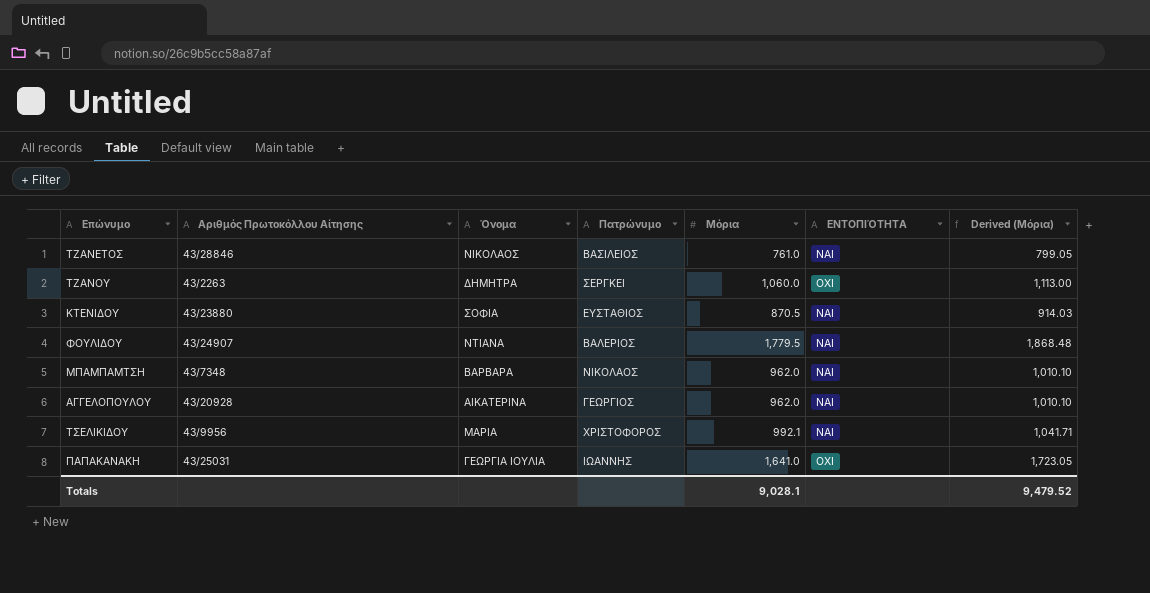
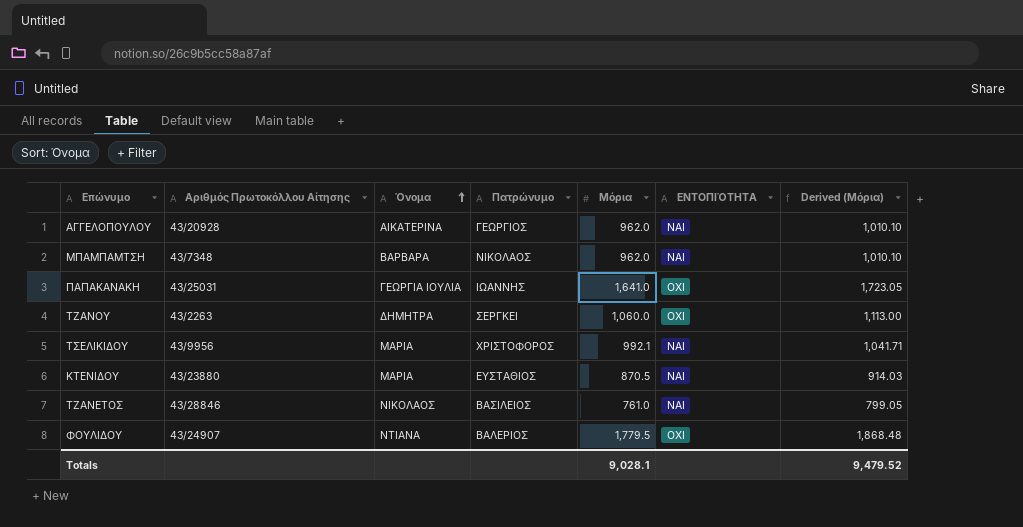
row order: none -> Όνομα ascending
ΚΤΕΝΙΔΟΥ | Όνομα: ΣΟΦΙΑ -> ΜΑΡΙΑ
ΦΟΥΛΙΔΟΥ | ΕΝΤΟΠΙΌΤΗΤΑ: ΝΑΙ -> ΟΧΙ

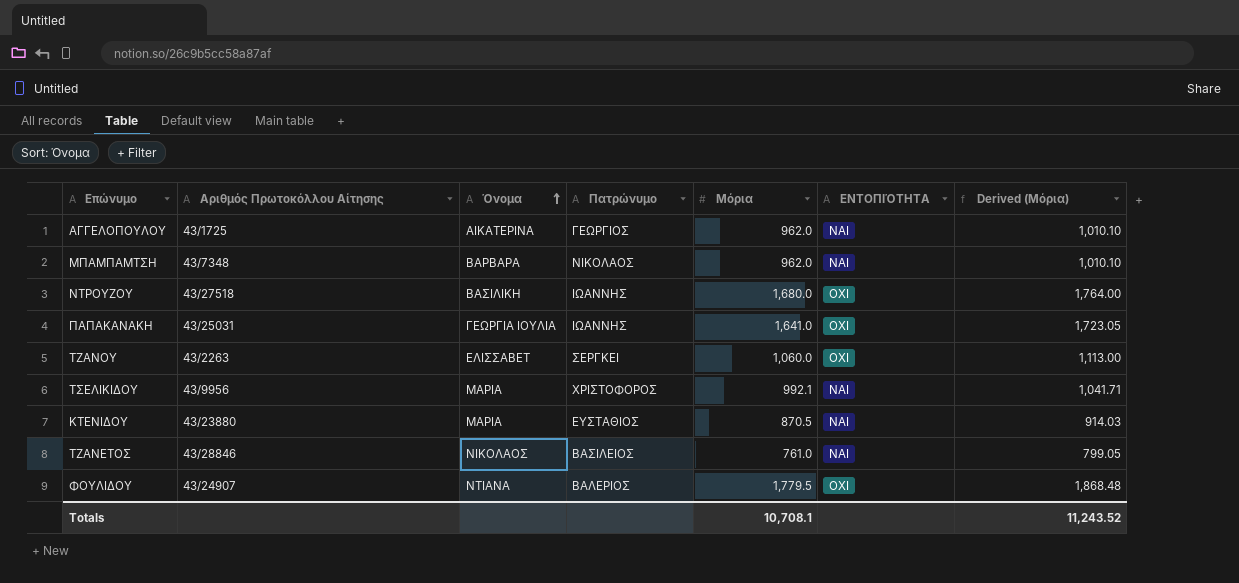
ΑΓΓΕΛΟΠΟΥΛΟΥ | Αριθμός Πρωτοκόλλου Αίτησης: 43/20928 -> 43/1725
row ΝΤΡΟΥΖΟΥ: none -> 43/27518 | ΒΑΣΙΛΙΚΗ | ΙΩΑΝΝΗΣ | 1,680.0 | ΟΧΙ | 1,764.00
ΤΖΑΝΟΥ | Όνομα: ΔΗΜΗΤΡΑ -> ΕΛΙΣΣΑΒΕΤ
Totals | Μόρια: 9,028.1 -> 10,708.1
Totals | Derived (Μόρια): 9,479.52 -> 11,243.52

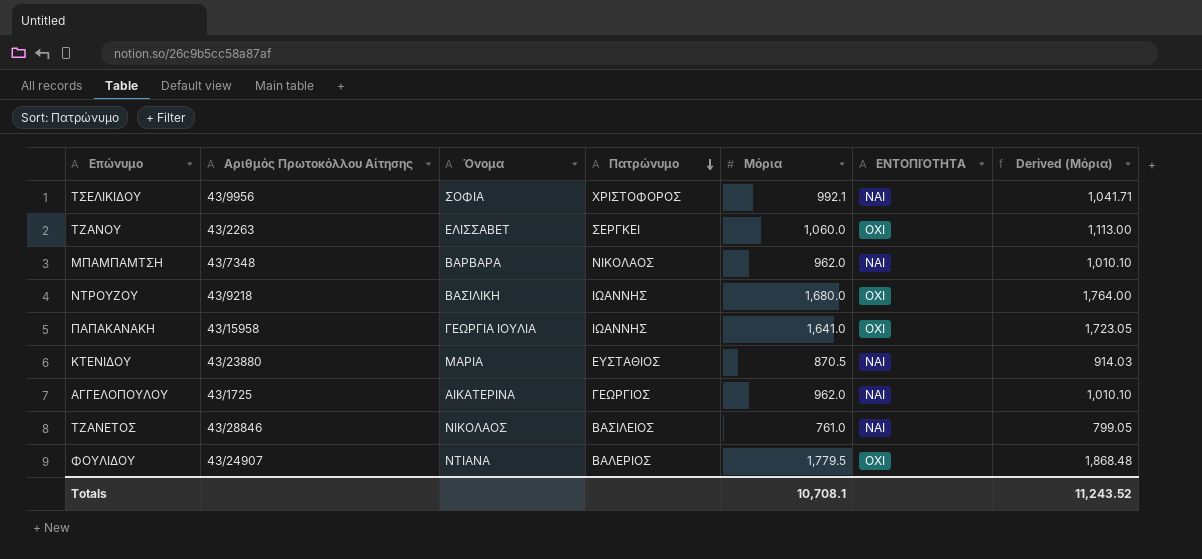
row order: Όνομα ascending -> Πατρώνυμο descending
ΤΣΕΛΙΚΙΔΟΥ | Όνομα: ΜΑΡΙΑ -> ΣΟΦΙΑ
ΝΤΡΟΥΖΟΥ | Αριθμός Πρωτοκόλλου Αίτησης: 43/27518 -> 43/9218
ΠΑΠΑΚΑΝΑΚΗ | Αριθμός Πρωτοκόλλου Αίτησης: 43/25031 -> 43/15958

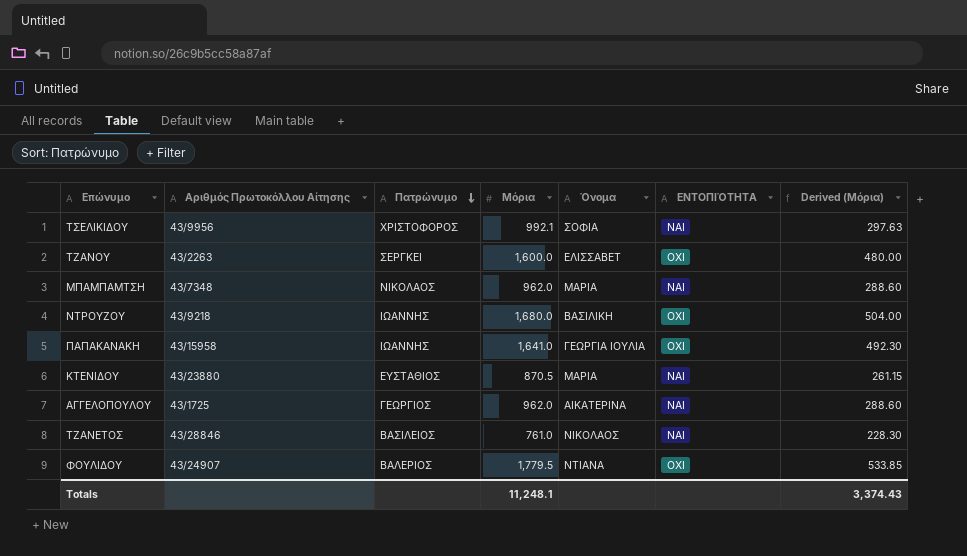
column Όνομα | position: 3 -> 5
column Derived (Μόρια) | formula: [Μόρια] * 1.05 -> [Μόρια] * 0.3
ΤΖΑΝΟΥ | Μόρια: 1,060.0 -> 1,600.0
ΜΠΑΜΠΑΜΤΣΗ | Όνομα: ΒΑΡΒΑΡΑ -> ΜΑΡΙΑ
Totals | Μόρια: 10,708.1 -> 11,248.1
Totals | Derived (Μόρια): 11,243.52 -> 3,374.43

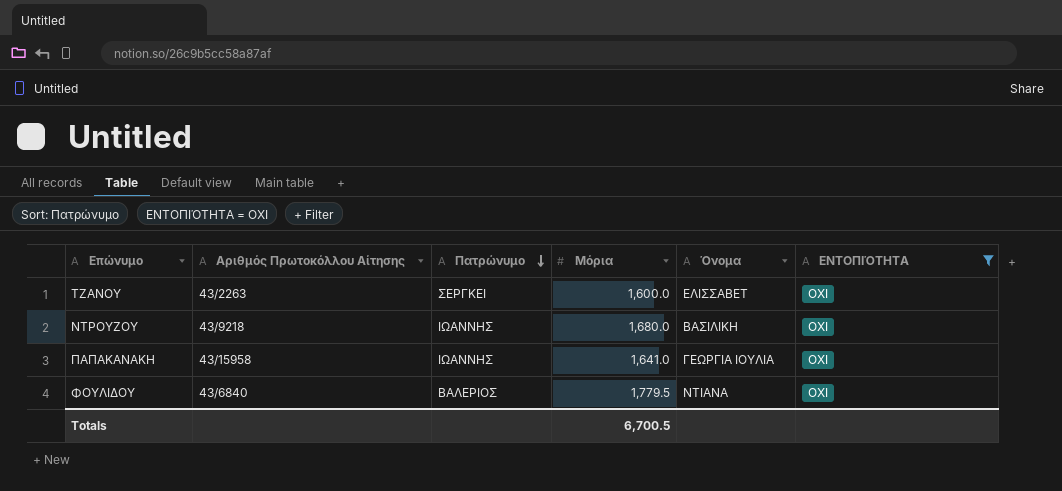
filter: none -> ΕΝΤΟΠΙΌΤΗΤΑ = ΟΧΙ
column Derived (Μόρια) | formula: [Μόρια] * 0.3 -> none
ΦΟΥΛΙΔΟΥ | Αριθμός Πρωτοκόλλου Αίτησης: 43/24907 -> 43/6840
Totals | Μόρια: 11,248.1 -> 6,700.5

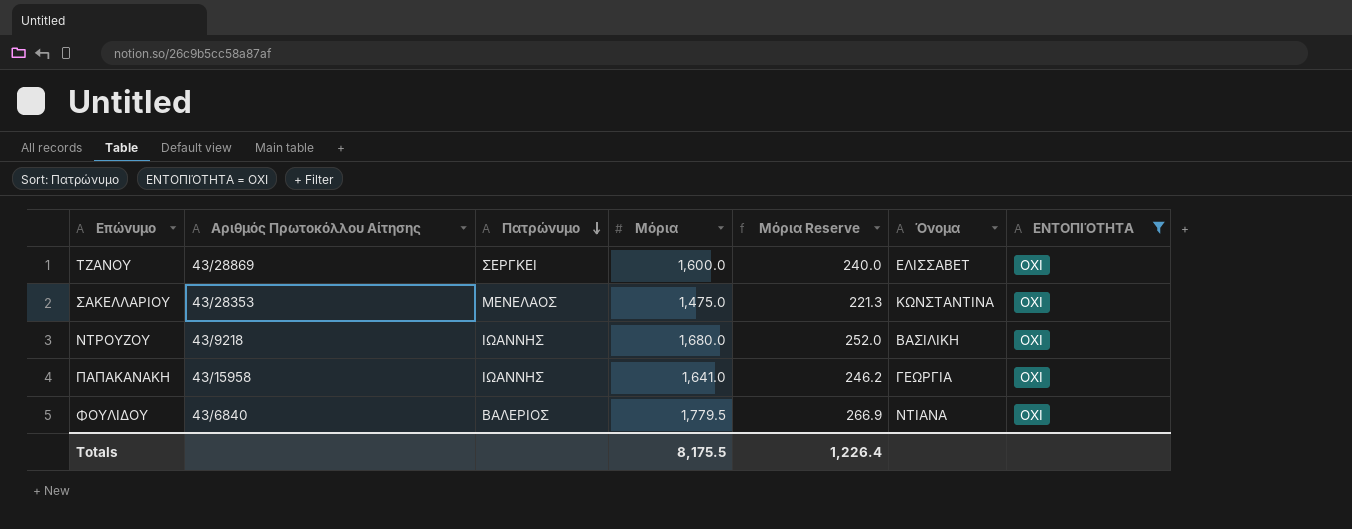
column Μόρια Reserve | formula: none -> [Μόρια] * 0.15
ΤΖΑΝΟΥ | Αριθμός Πρωτοκόλλου Αίτησης: 43/2263 -> 43/28869
row ΣΑΚΕΛΛΑΡΙΟΥ: none -> 43/28353 | ΜΕΝΕΛΑΟΣ | 1,475.0 | 221.3 | ΚΩΝΣΤΑΝΤΙΝΑ | ΟΧΙ
ΠΑΠΑΚΑΝΑΚΗ | Όνομα: ΓΕΩΡΓΙΑ ΙΟΥΛΙΑ -> ΓΕΩΡΓΙΑ
Totals | Μόρια: 6,700.5 -> 8,175.5

